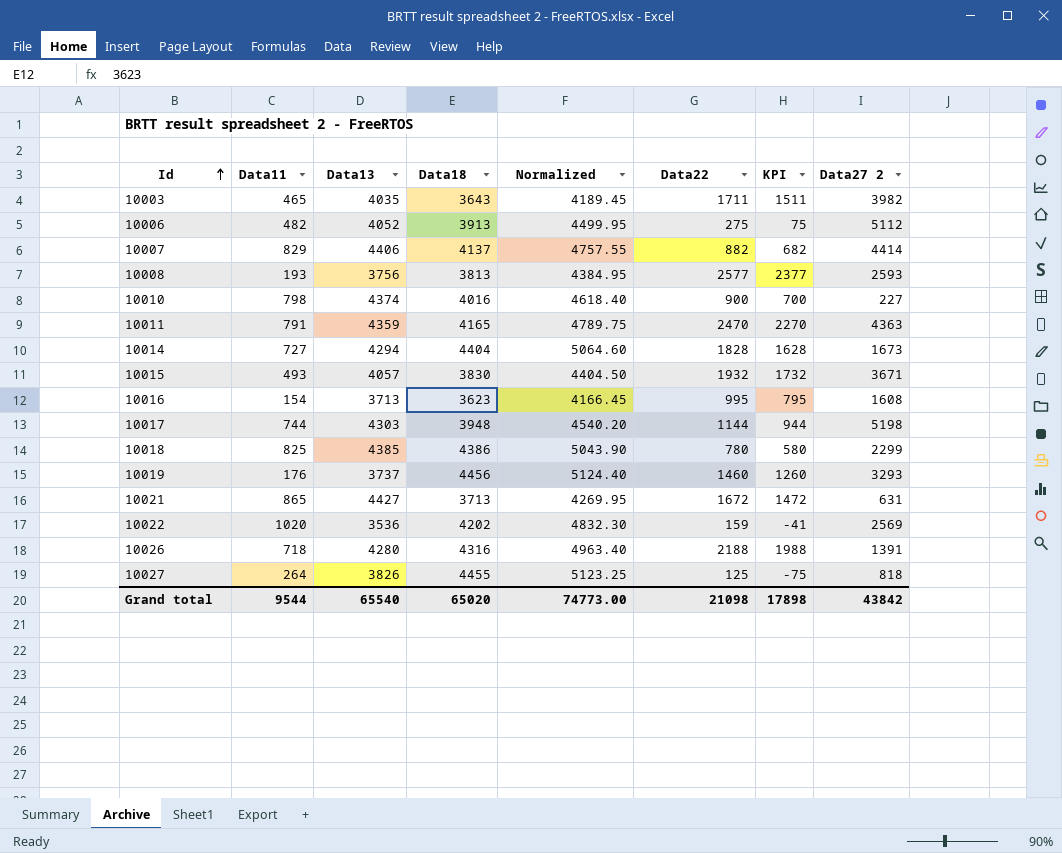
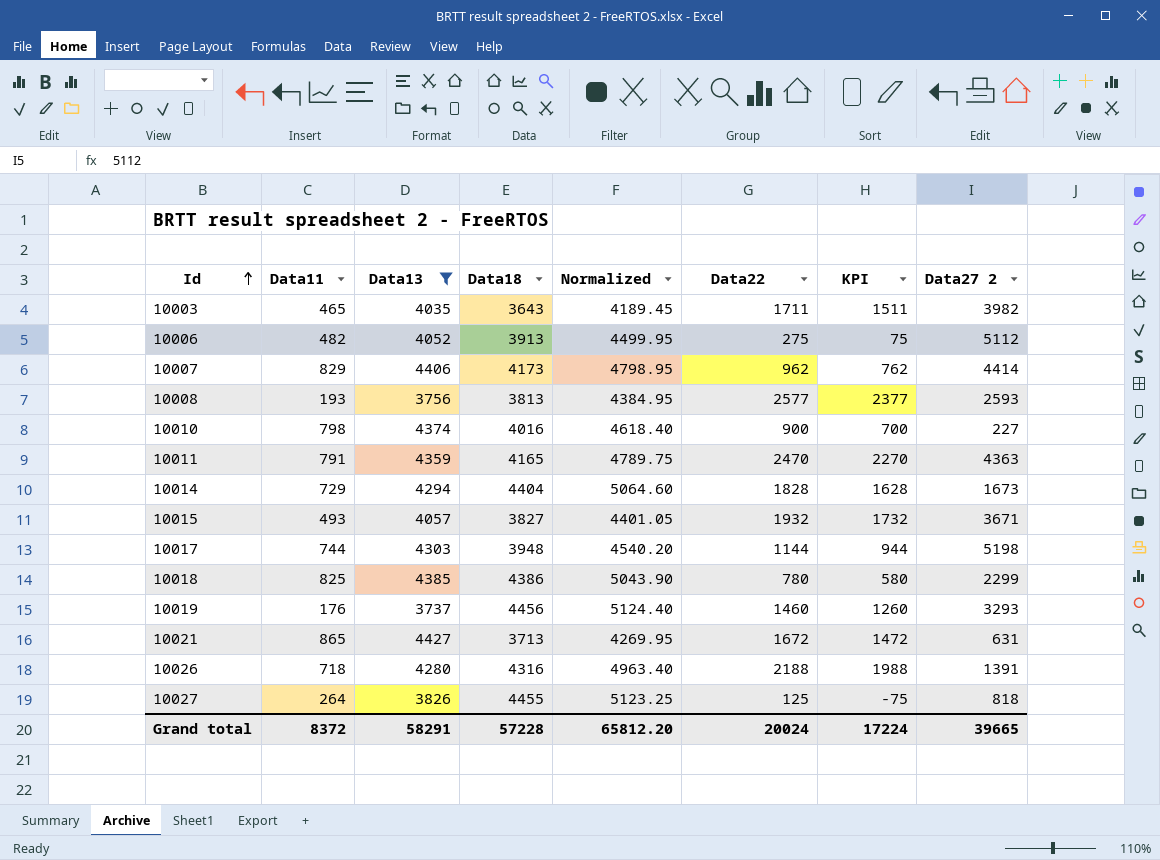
filter: none -> Data13 >= 3737
10007 | Data18: 4137 -> 4173
10007 | Normalized: 4757.55 -> 4798.95
10007 | Data22: 882 -> 962
10007 | KPI: 682 -> 762
10014 | Data11: 727 -> 729
10015 | Data18: 3830 -> 3827
10015 | Normalized: 4404.50 -> 4401.05
Grand total | Data11: 9544 -> 8372
Grand total | Data13: 65540 -> 58291
Grand total | Data18: 65020 -> 57228
Grand total | Normalized: 74773.00 -> 65812.20
Grand total | Data22: 21098 -> 20024
Grand total | KPI: 17898 -> 17224
Grand total | Data27 2: 43842 -> 39665

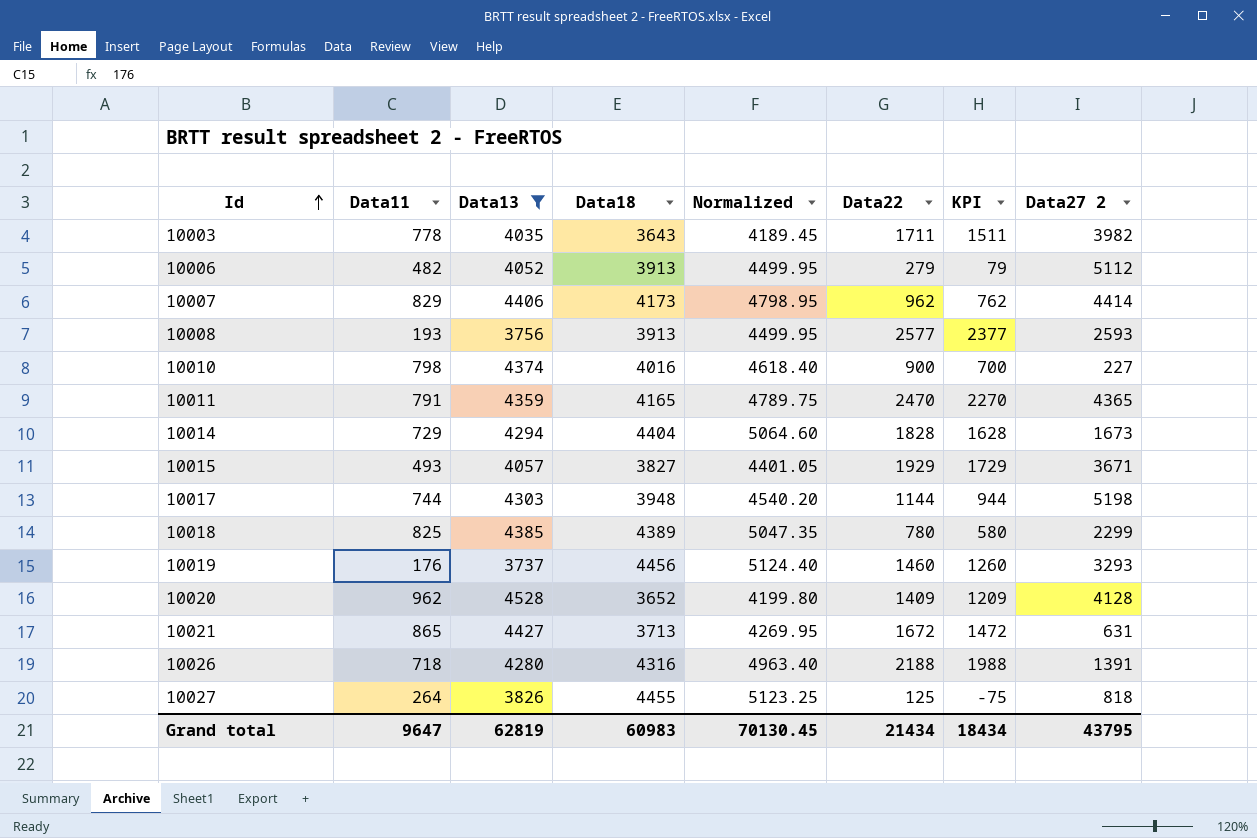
10003 | Data11: 465 -> 778
10006 | Data22: 275 -> 279
10006 | KPI: 75 -> 79
10008 | Data18: 3813 -> 3913
10008 | Normalized: 4384.95 -> 4499.95
10011 | Data27 2: 4363 -> 4365
10015 | Data22: 1932 -> 1929
10015 | KPI: 1732 -> 1729
10018 | Data18: 4386 -> 4389
10018 | Normalized: 5043.90 -> 5047.35
row 10020: none -> 962 | 4528 | 3652 | 4199.80 | 1409 | 1209 | 4128
Grand total | Data11: 8372 -> 9647
Grand total | Data13: 58291 -> 62819
Grand total | Data18: 57228 -> 60983
Grand total | Normalized: 65812.20 -> 70130.45
Grand total | Data22: 20024 -> 21434
Grand total | KPI: 17224 -> 18434
Grand total | Data27 2: 39665 -> 43795

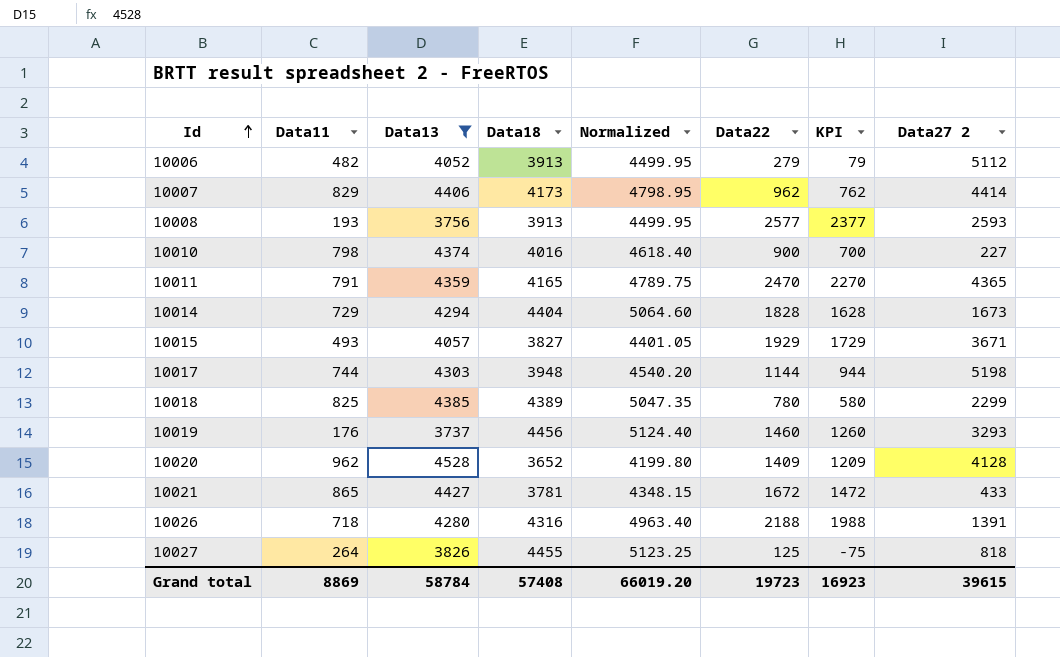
row 10003: 778 | 4035 | 3643 | 4189.45 | 1711 | 1511 | 3982 -> none
10021 | Data18: 3713 -> 3781
10021 | Normalized: 4269.95 -> 4348.15
10021 | Data27 2: 631 -> 433
Grand total | Data11: 9647 -> 8869
Grand total | Data13: 62819 -> 58784
Grand total | Data18: 60983 -> 57408
Grand total | Normalized: 70130.45 -> 66019.20
Grand total | Data22: 21434 -> 19723
Grand total | KPI: 18434 -> 16923
Grand total | Data27 2: 43795 -> 39615

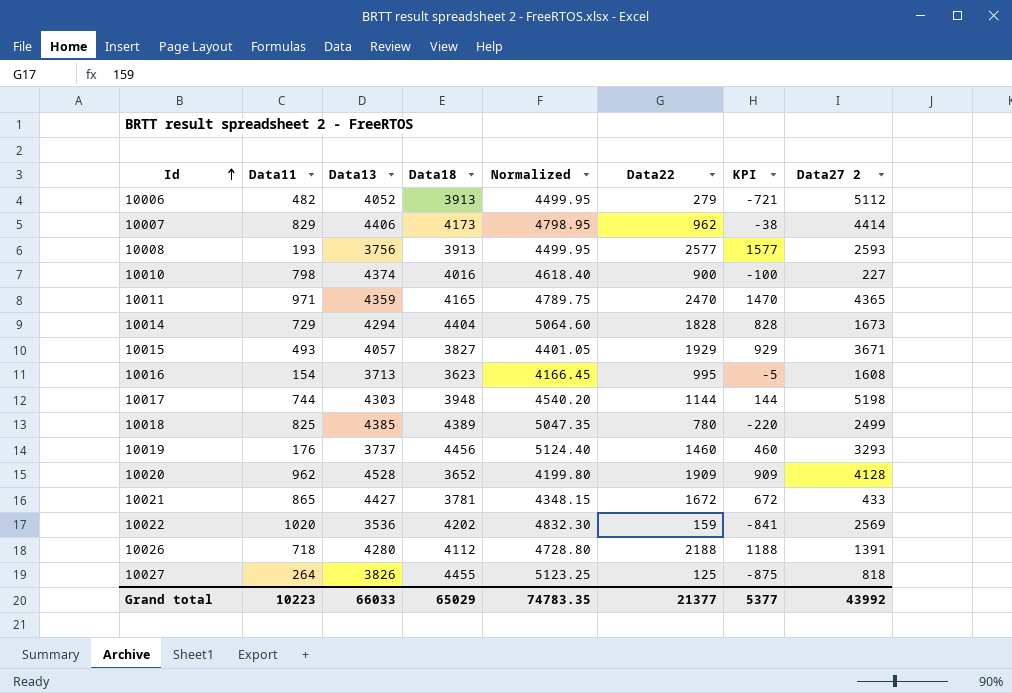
filter: Data13 >= 3737 -> none
column KPI | formula: [Data22] - 200 -> [Data22] - 1000
10011 | Data11: 791 -> 971
10018 | Data27 2: 2299 -> 2499
10020 | Data22: 1409 -> 1909
10026 | Data18: 4316 -> 4112
10026 | Normalized: 4963.40 -> 4728.80
Grand total | Data11: 8869 -> 10223
Grand total | Data13: 58784 -> 66033
Grand total | Data18: 57408 -> 65029
Grand total | Normalized: 66019.20 -> 74783.35
Grand total | Data22: 19723 -> 21377
Grand total | KPI: 16923 -> 5377
Grand total | Data27 2: 39615 -> 43992

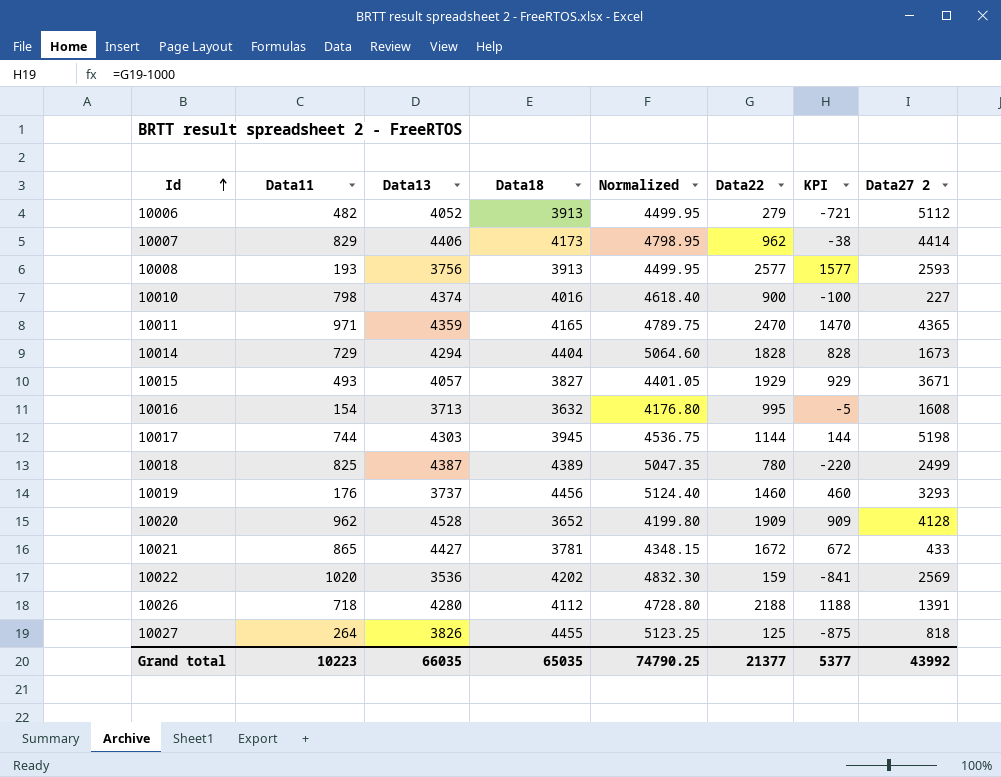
10016 | Data18: 3623 -> 3632
10016 | Normalized: 4166.45 -> 4176.80
10017 | Data18: 3948 -> 3945
10017 | Normalized: 4540.20 -> 4536.75
10018 | Data13: 4385 -> 4387
Grand total | Data13: 66033 -> 66035
Grand total | Data18: 65029 -> 65035
Grand total | Normalized: 74783.35 -> 74790.25

